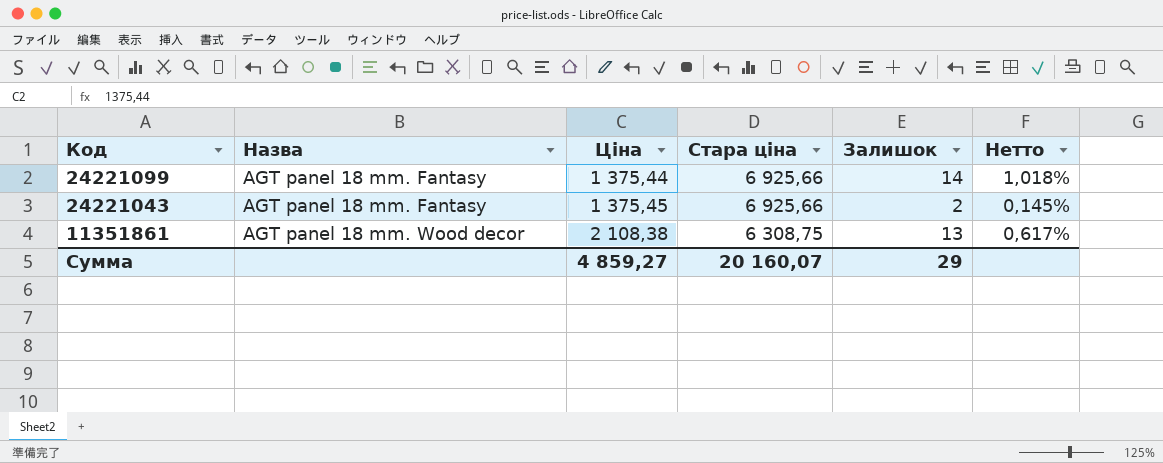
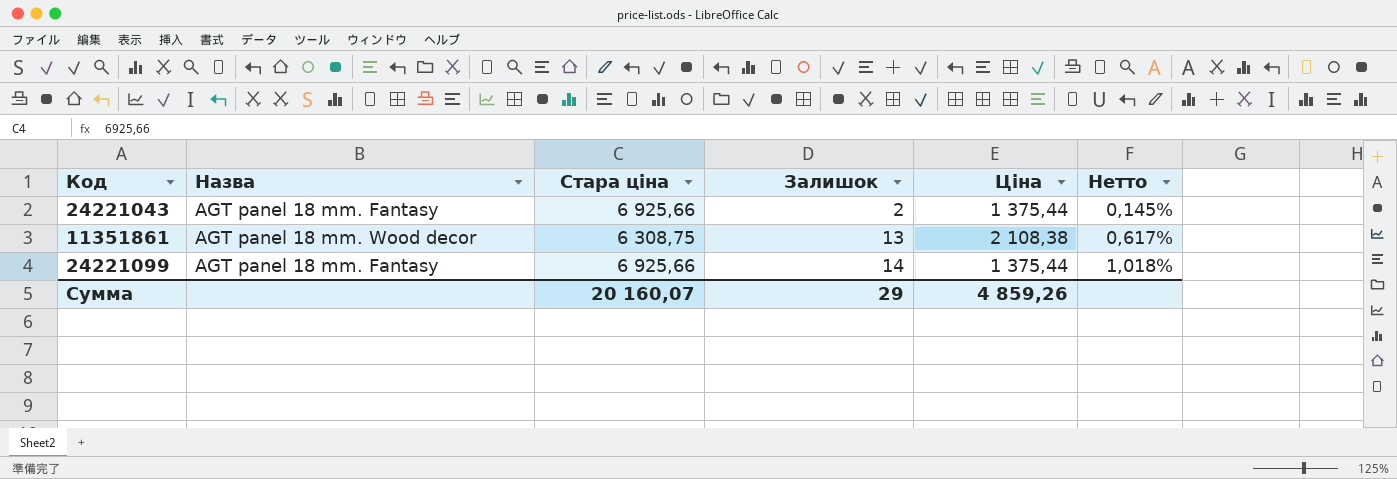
row order: Код descending -> Залишок ascending
column Ціна | position: 3 -> 5
24221043 | Ціна: 1 375,45 -> 1 375,44
Сумма | Ціна: 4 859,27 -> 4 859,26

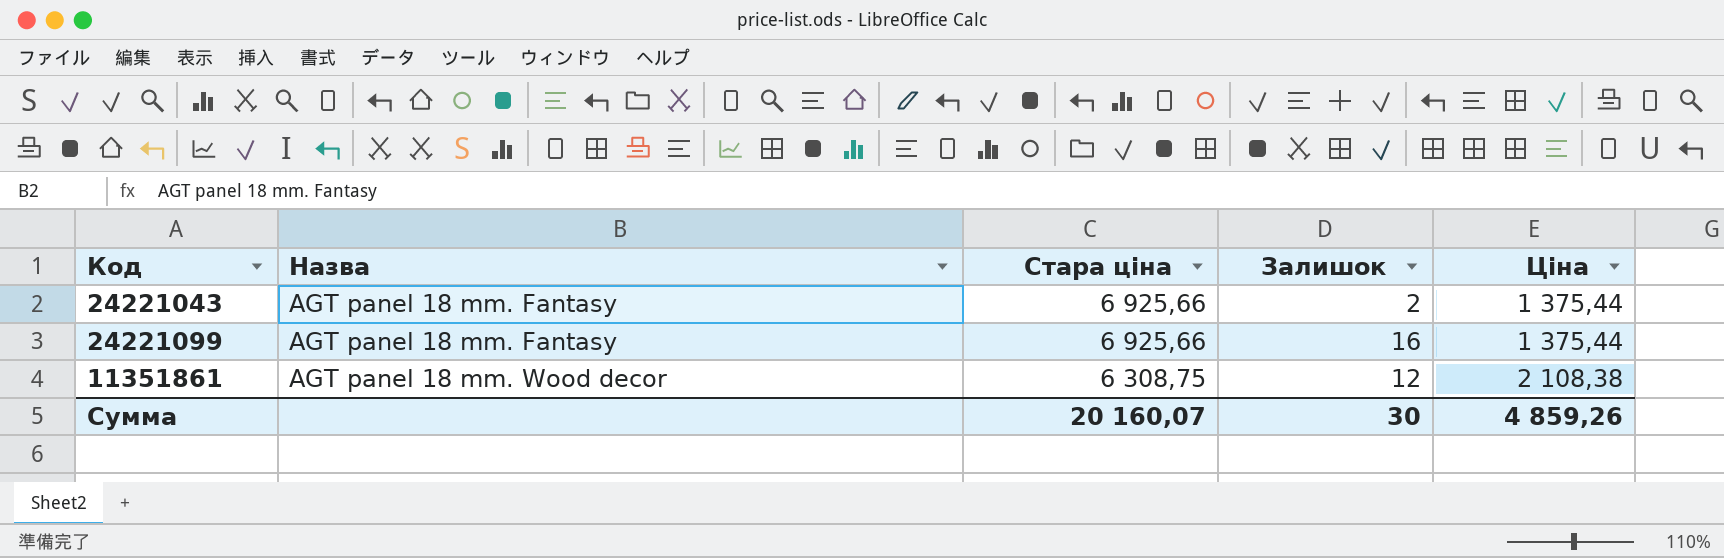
row order: Залишок ascending -> Назва ascending
column Нетто | formula: [Залишок] / [Ціна] -> none
24221099 | Залишок: 14 -> 16
11351861 | Залишок: 13 -> 12
Сумма | Залишок: 29 -> 30

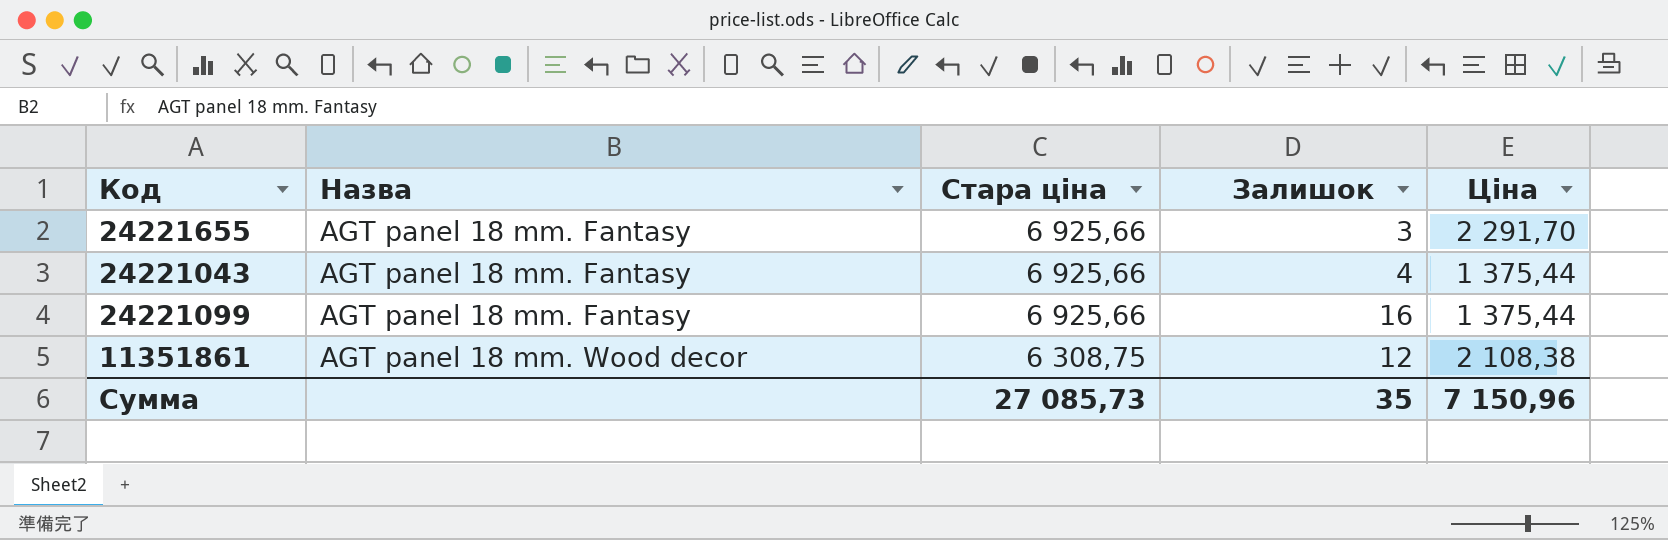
row 24221655: none -> AGT panel 18 mm. Fantasy | 6 925,66 | 3 | 2 291,70
24221043 | Залишок: 2 -> 4
Сумма | Стара ціна: 20 160,07 -> 27 085,73
Сумма | Залишок: 30 -> 35
Сумма | Ціна: 4 859,26 -> 7 150,96

